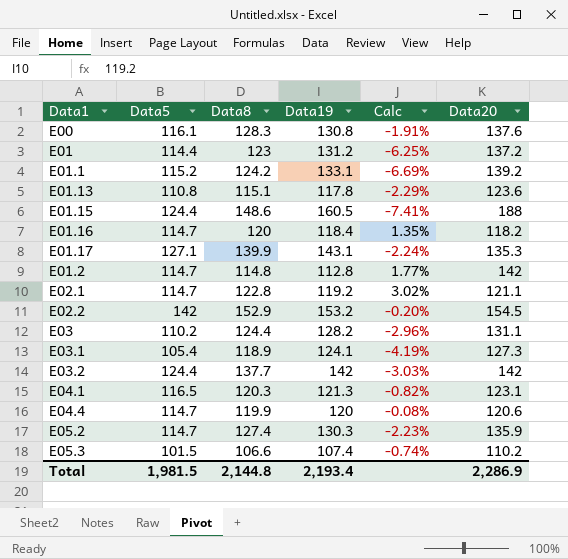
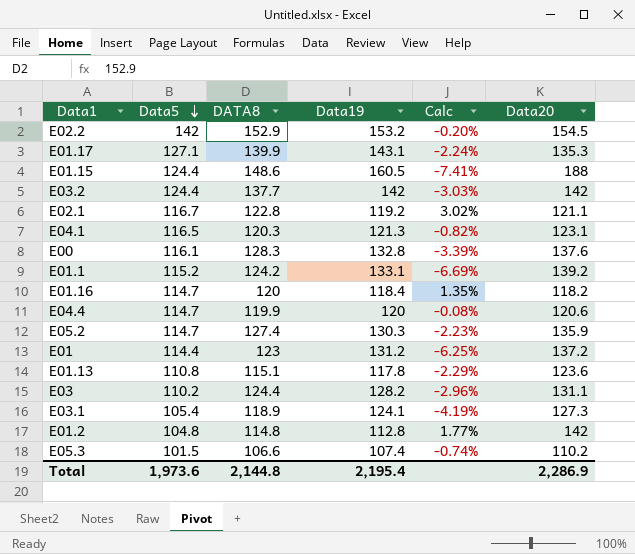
row order: none -> Data5 descending
column name: Data8 -> DATA8
E02.1 | Data5: 114.7 -> 116.7
E00 | Data19: 130.8 -> 132.8
E00 | Calc: -1.91% -> -3.39%
E01.2 | Data5: 114.7 -> 104.8
Total | Data5: 1,981.5 -> 1,973.6
Total | Data19: 2,193.4 -> 2,195.4

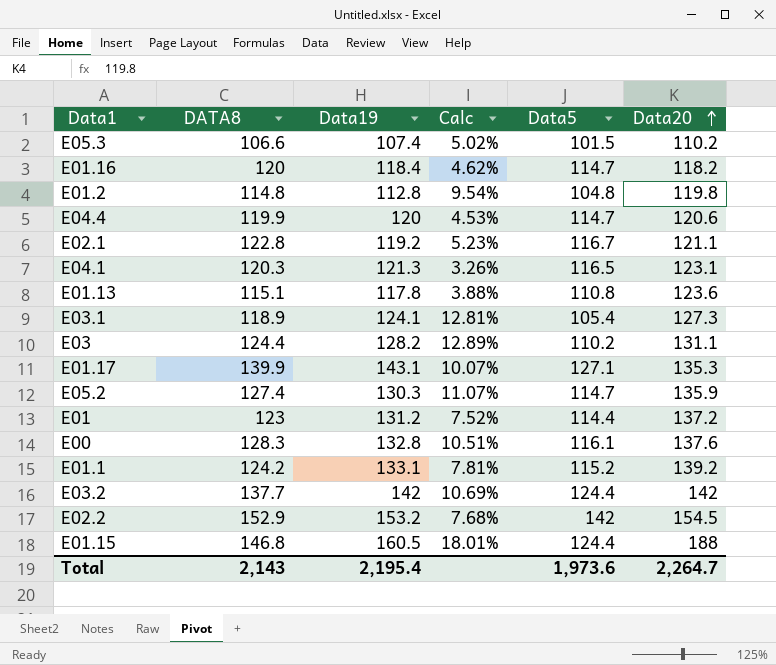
row order: Data5 descending -> Data20 ascending
column Calc | formula: ([DATA8] - [Data19]) / [Data19] -> ([DATA8] - [Data5]) / [Data5]
column Data5 | position: 2 -> 5
E01.2 | Data20: 142 -> 119.8
E01.15 | DATA8: 148.6 -> 146.8
Total | DATA8: 2,144.8 -> 2,143
Total | Data20: 2,286.9 -> 2,264.7

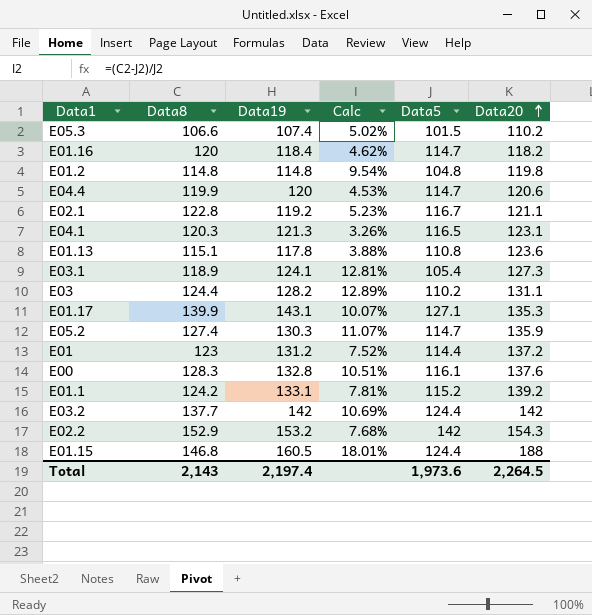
column name: DATA8 -> Data8
E01.2 | Data19: 112.8 -> 114.8
E02.2 | Data20: 154.5 -> 154.3
Total | Data19: 2,195.4 -> 2,197.4
Total | Data20: 2,264.7 -> 2,264.5

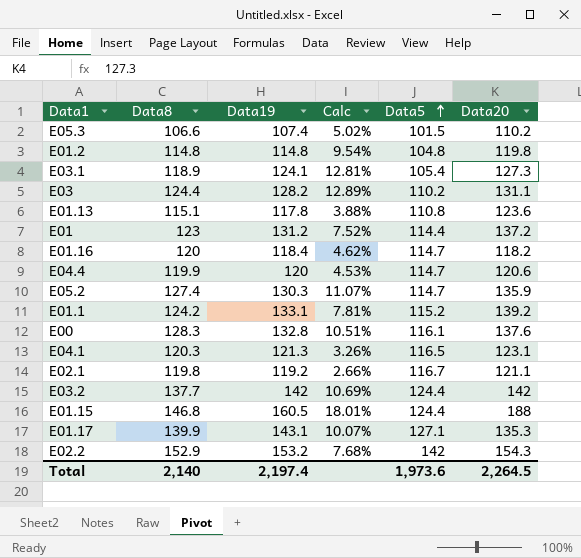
row order: Data20 ascending -> Data5 ascending
E02.1 | Data8: 122.8 -> 119.8
E02.1 | Calc: 5.23% -> 2.66%
Total | Data8: 2,143 -> 2,140

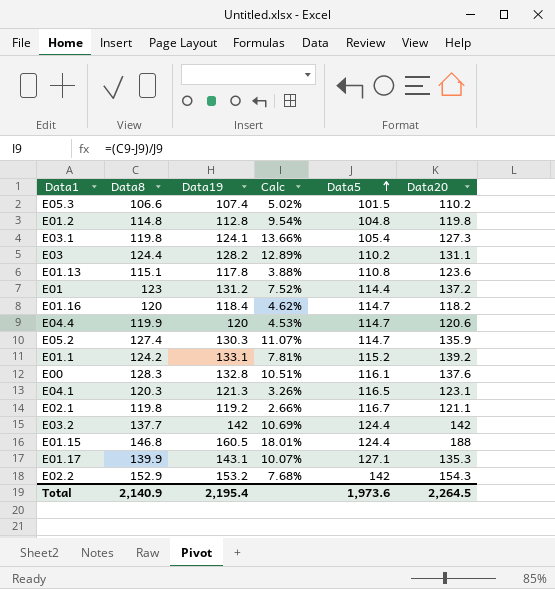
E01.2 | Data19: 114.8 -> 112.8
E03.1 | Data8: 118.9 -> 119.8
E03.1 | Calc: 12.81% -> 13.66%
Total | Data8: 2,140 -> 2,140.9
Total | Data19: 2,197.4 -> 2,195.4

